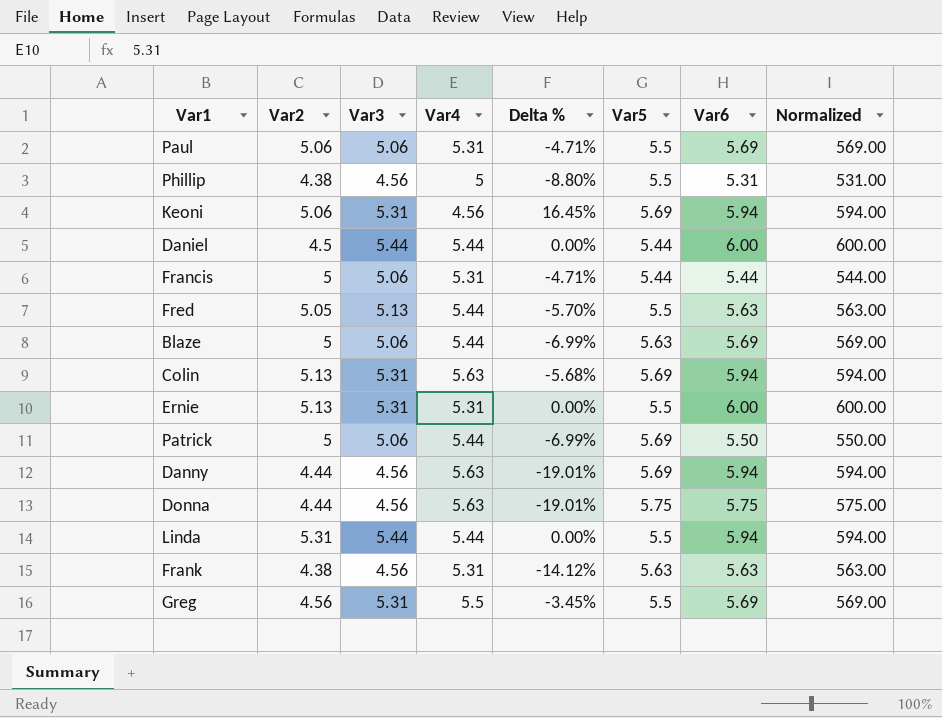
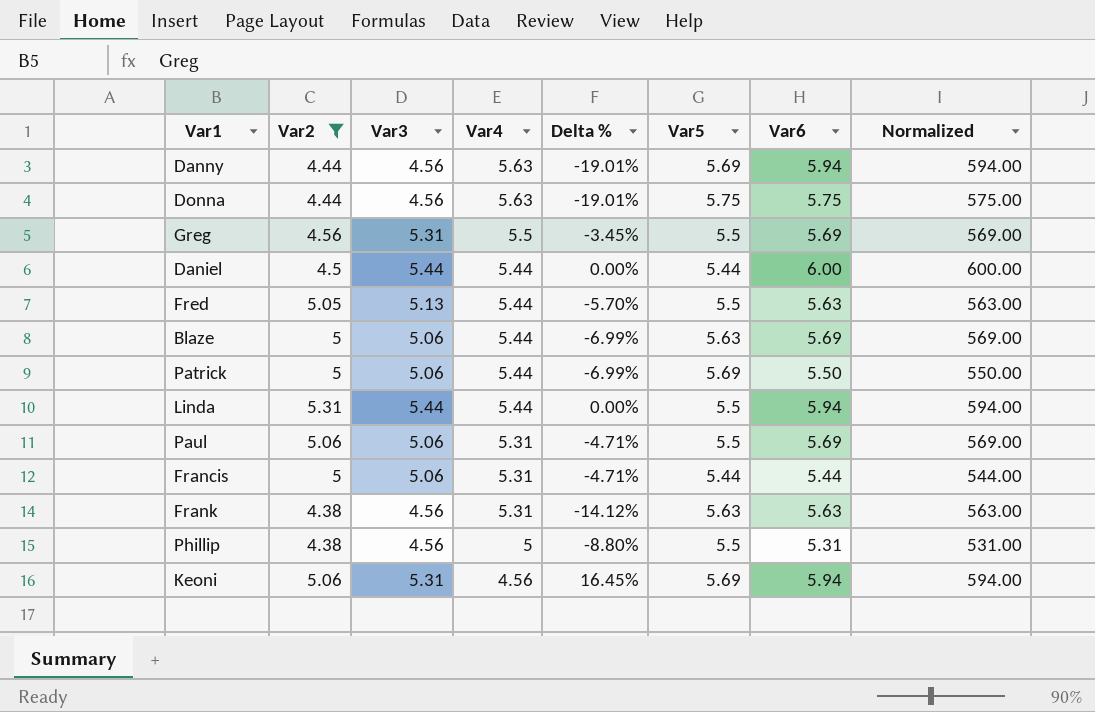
filter: none -> Var2 != 5.13
row order: none -> Var4 descending

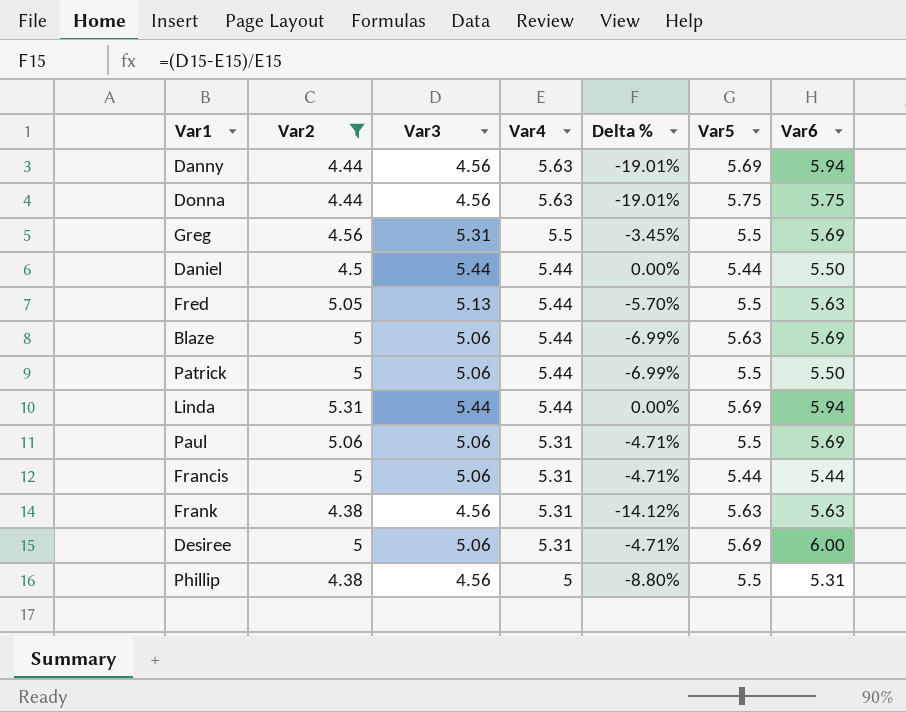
column Normalized | formula: [Var6] * 100 -> none
row Keoni: 5.06 | 5.31 | 4.56 | 16.45% | 5.69 | 5.94 | 594.00 -> none
Daniel | Var6: 6.00 -> 5.50
Patrick | Var5: 5.69 -> 5.5
Linda | Var5: 5.5 -> 5.69
row Desiree: none -> 5 | 5.06 | 5.31 | -4.71% | 5.69 | 6.00

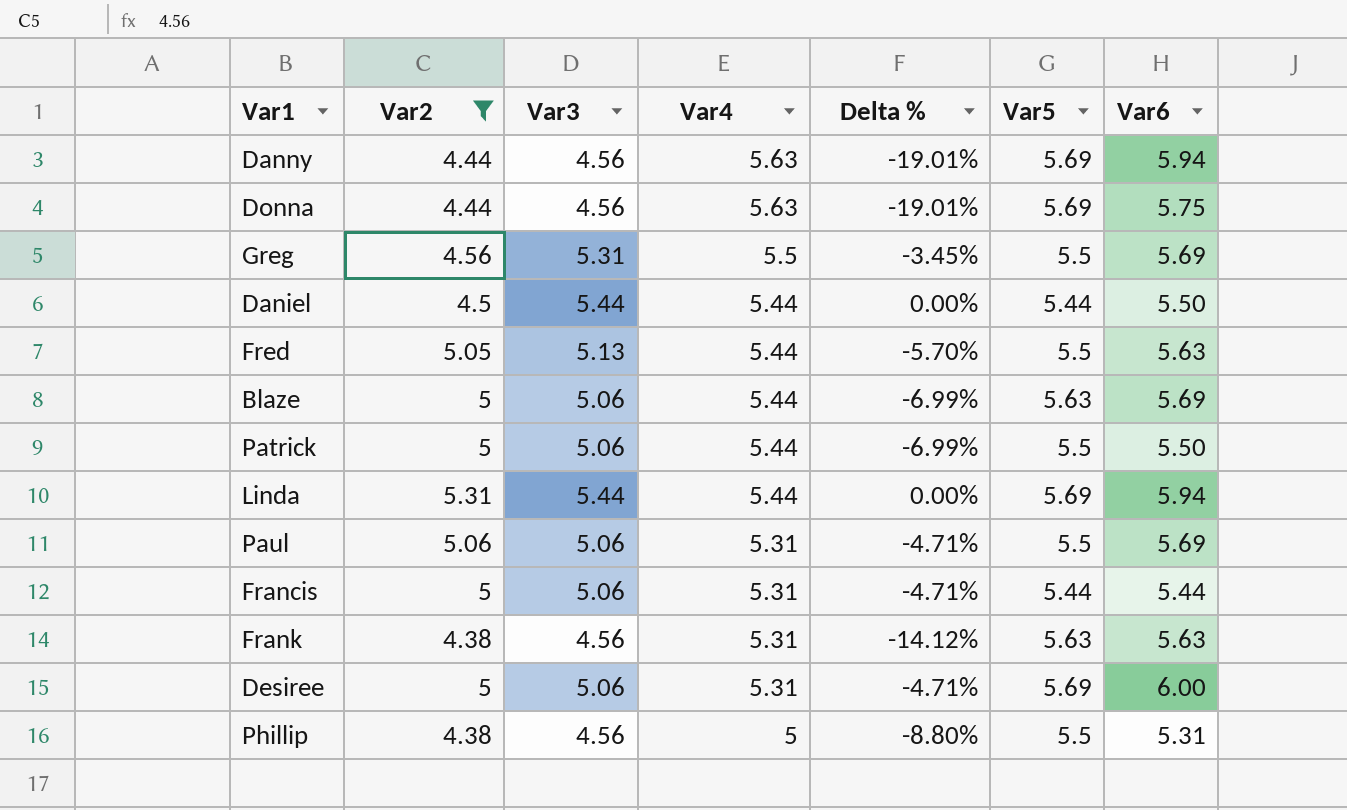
Donna | Var5: 5.75 -> 5.69

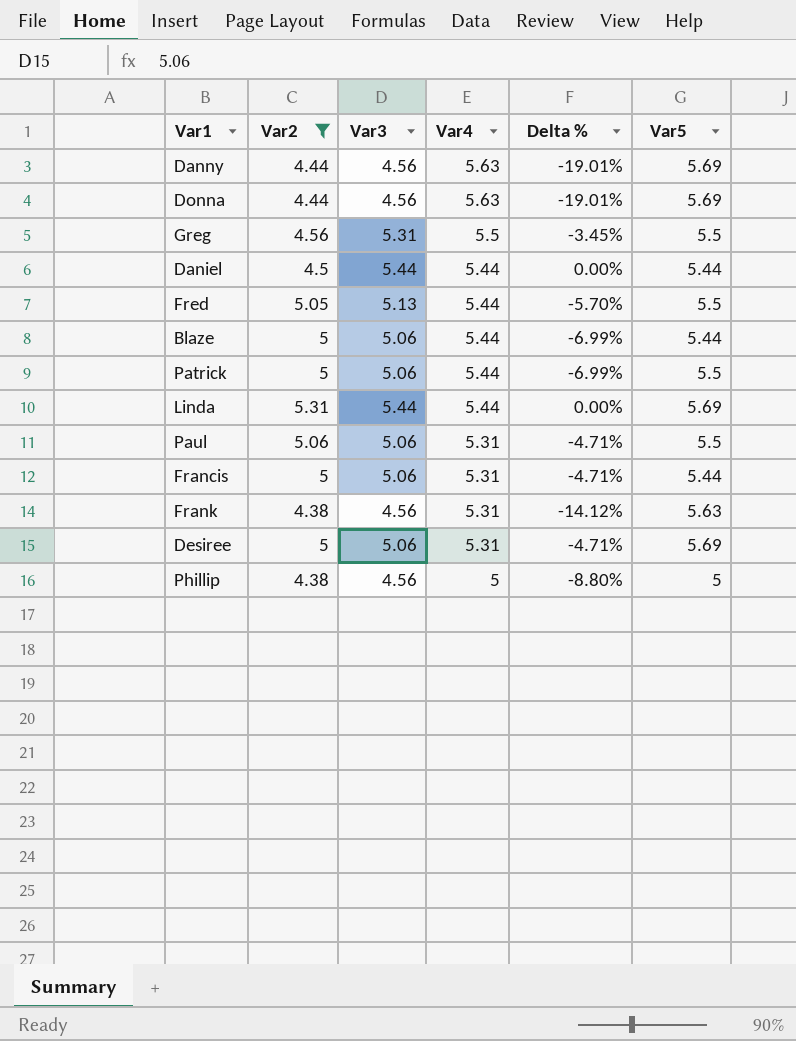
column Var6 | position: 7 -> none
Blaze | Var5: 5.63 -> 5.44
Phillip | Var5: 5.5 -> 5

